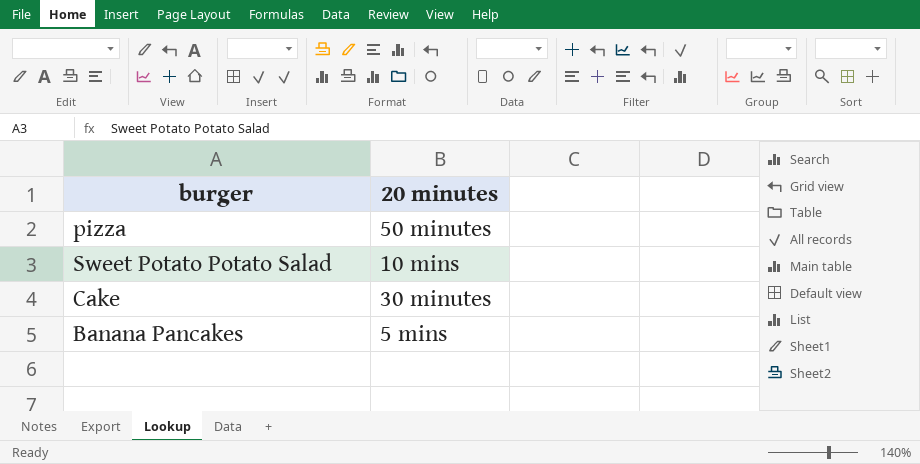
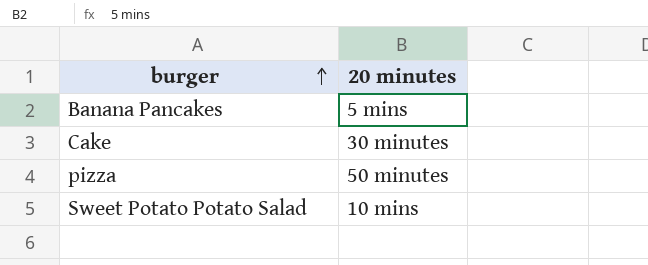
row order: none -> burger ascending

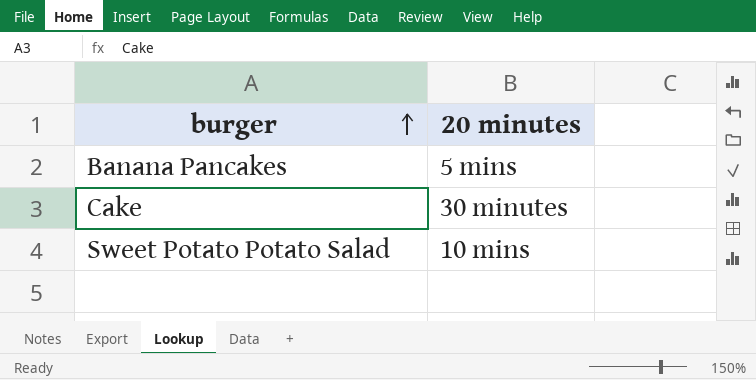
row pizza: 50 minutes -> none

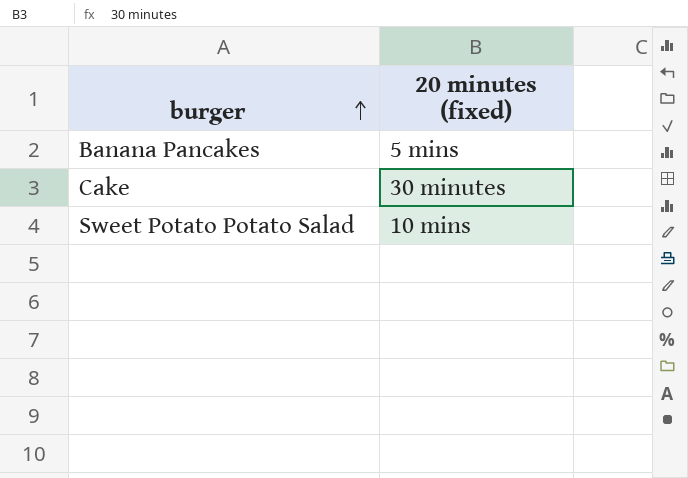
column name: 20 minutes -> 20 minutes (fixed)

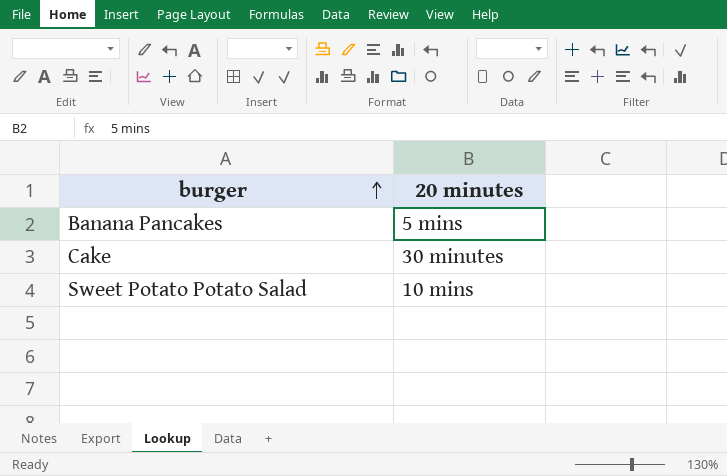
column name: 20 minutes (fixed) -> 20 minutes

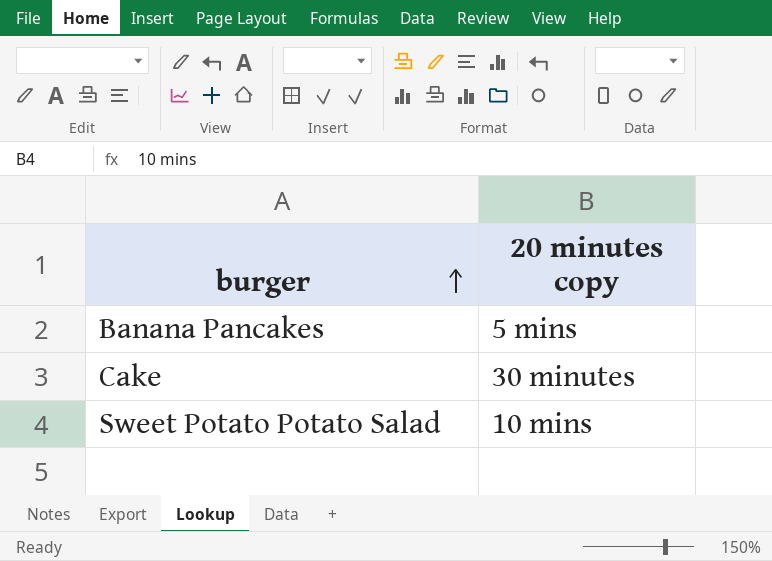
column name: 20 minutes -> 20 minutes copy

